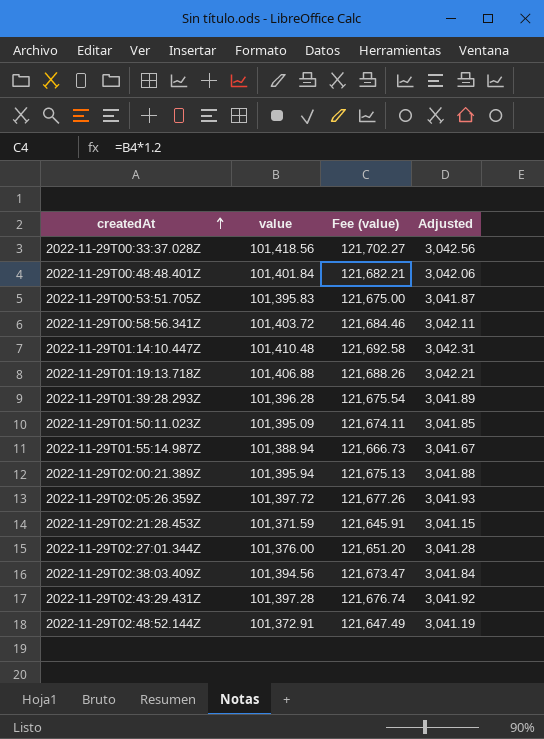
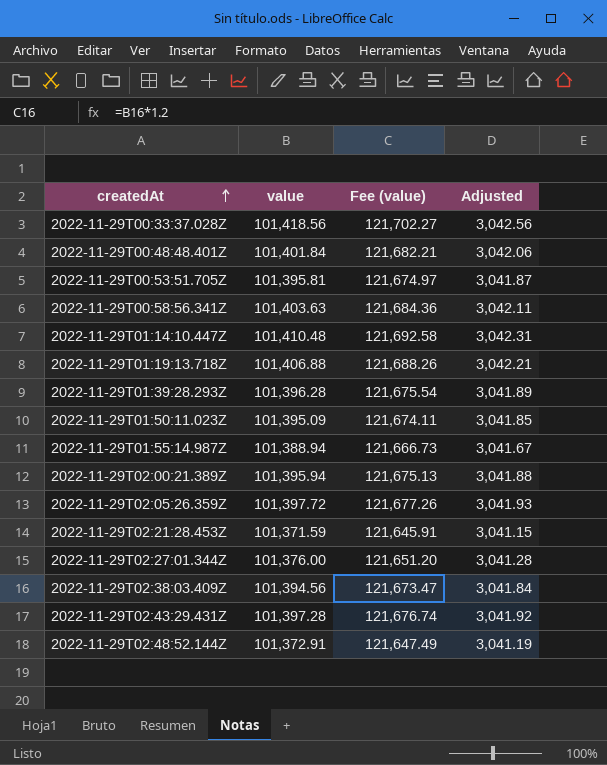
2022-11-29T00:53:51.705Z | value: 101,395.83 -> 101,395.81
2022-11-29T00:53:51.705Z | Fee (value): 121,675.00 -> 121,674.97
2022-11-29T00:58:56.341Z | value: 101,403.72 -> 101,403.63
2022-11-29T00:58:56.341Z | Fee (value): 121,684.46 -> 121,684.36

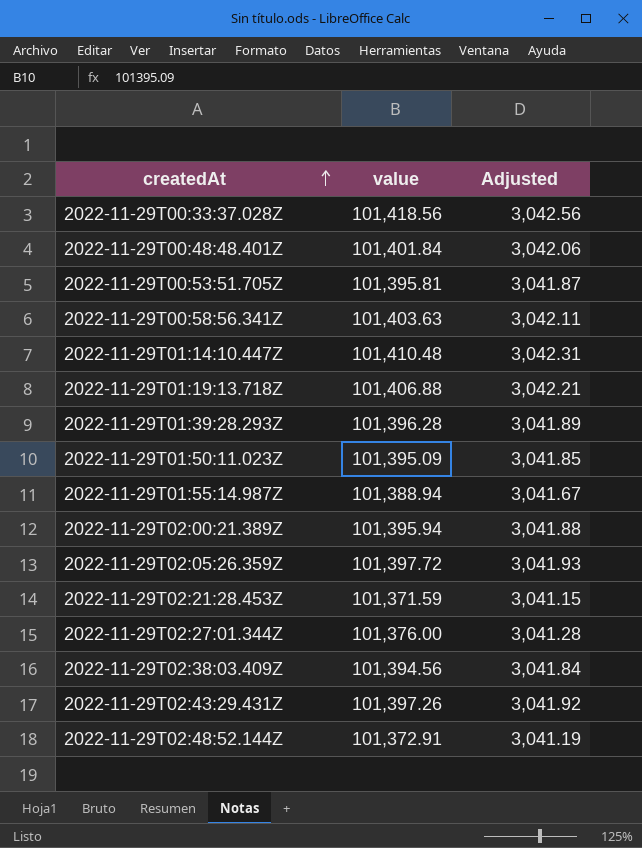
column Fee (value) | formula: [value] * 1.2 -> none
2022-11-29T02:43:29.431Z | value: 101,397.28 -> 101,397.26

